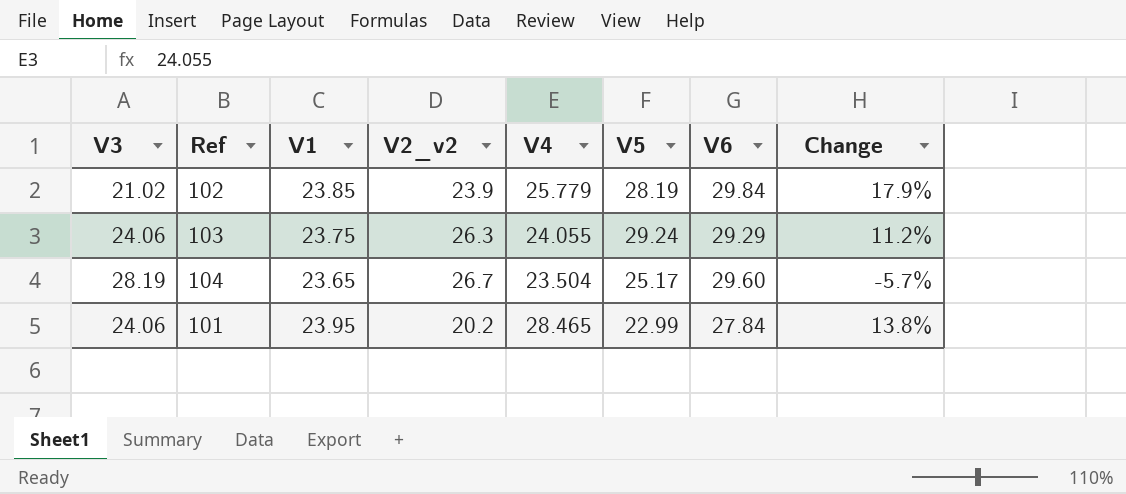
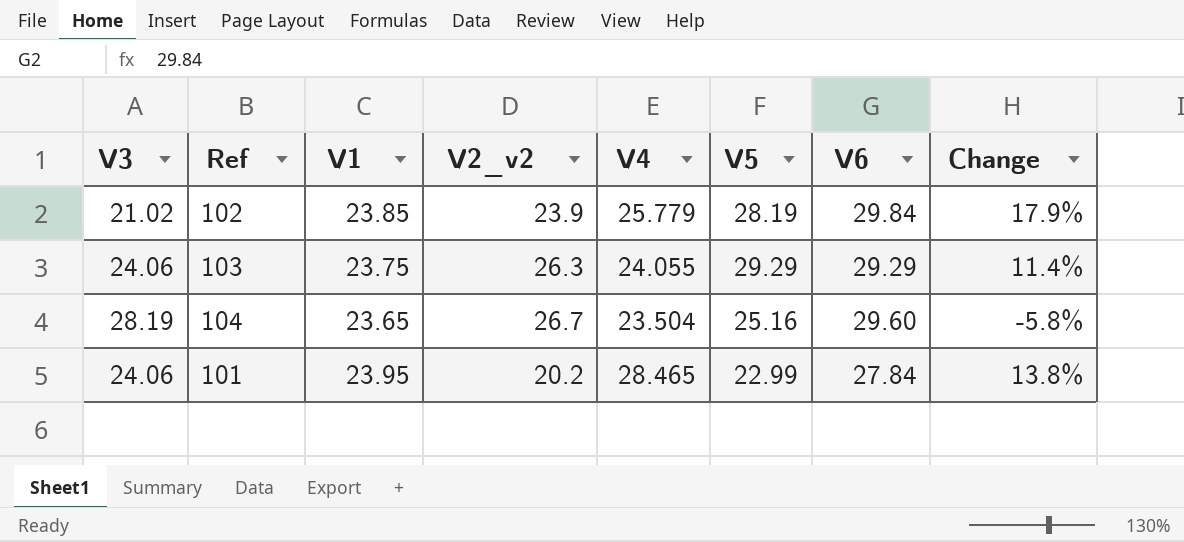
103 | V5: 29.24 -> 29.29
103 | Change: 11.2% -> 11.4%
104 | V5: 25.17 -> 25.16
104 | Change: -5.7% -> -5.8%

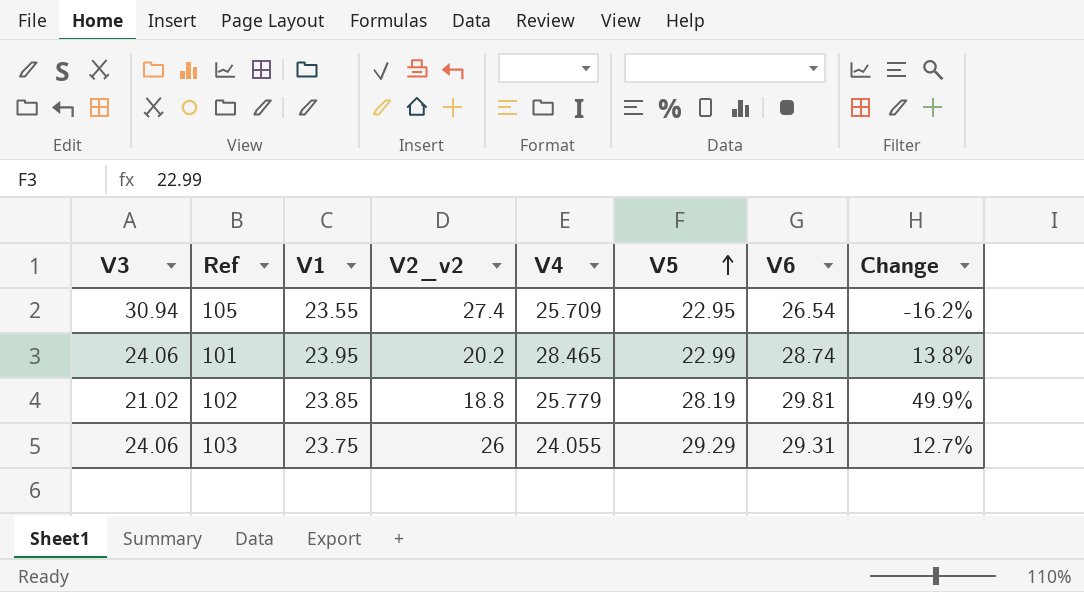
row order: none -> V5 ascending
row 104: 28.19 | 23.65 | 26.7 | 23.504 | 25.16 | 29.60 | -5.8% -> none
row 105: none -> 30.94 | 23.55 | 27.4 | 25.709 | 22.95 | 26.54 | -16.2%
101 | V6: 27.84 -> 28.74
102 | V2_v2: 23.9 -> 18.8
102 | V6: 29.84 -> 29.81
102 | Change: 17.9% -> 49.9%
103 | V2_v2: 26.3 -> 26
103 | V6: 29.29 -> 29.31
103 | Change: 11.4% -> 12.7%

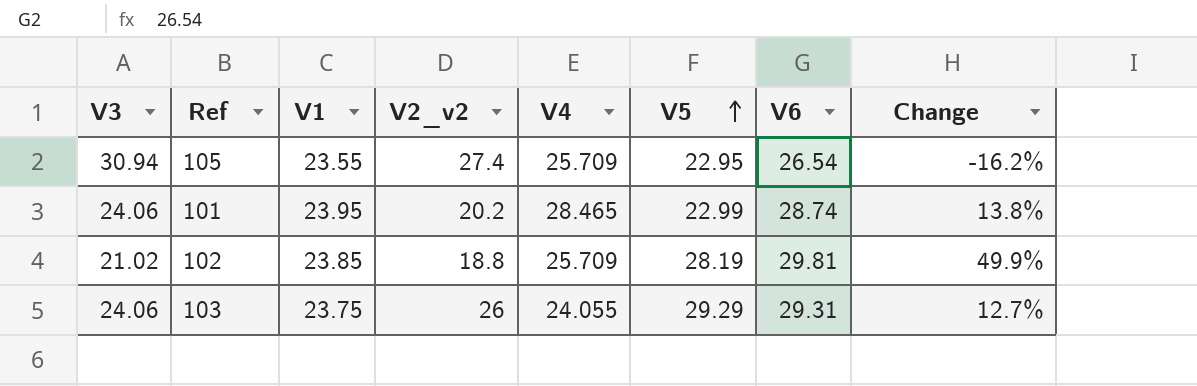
102 | V4: 25.779 -> 25.709

